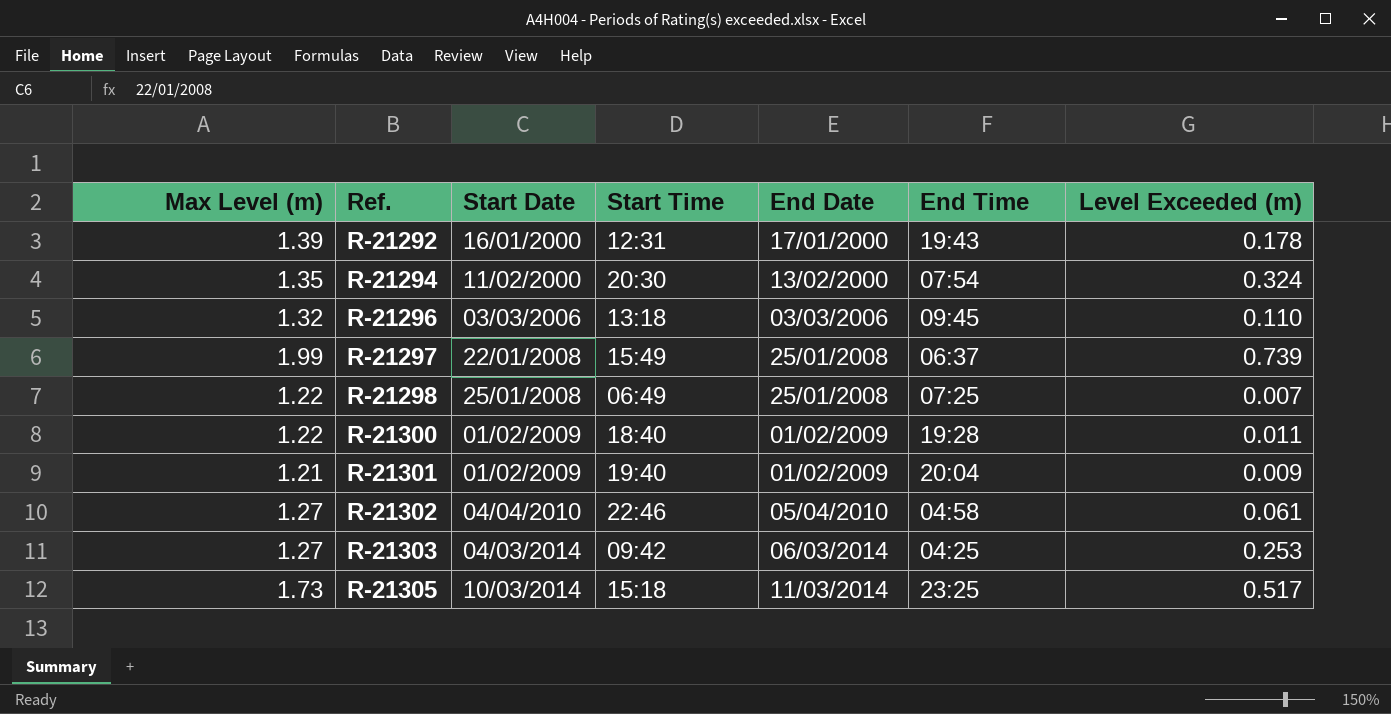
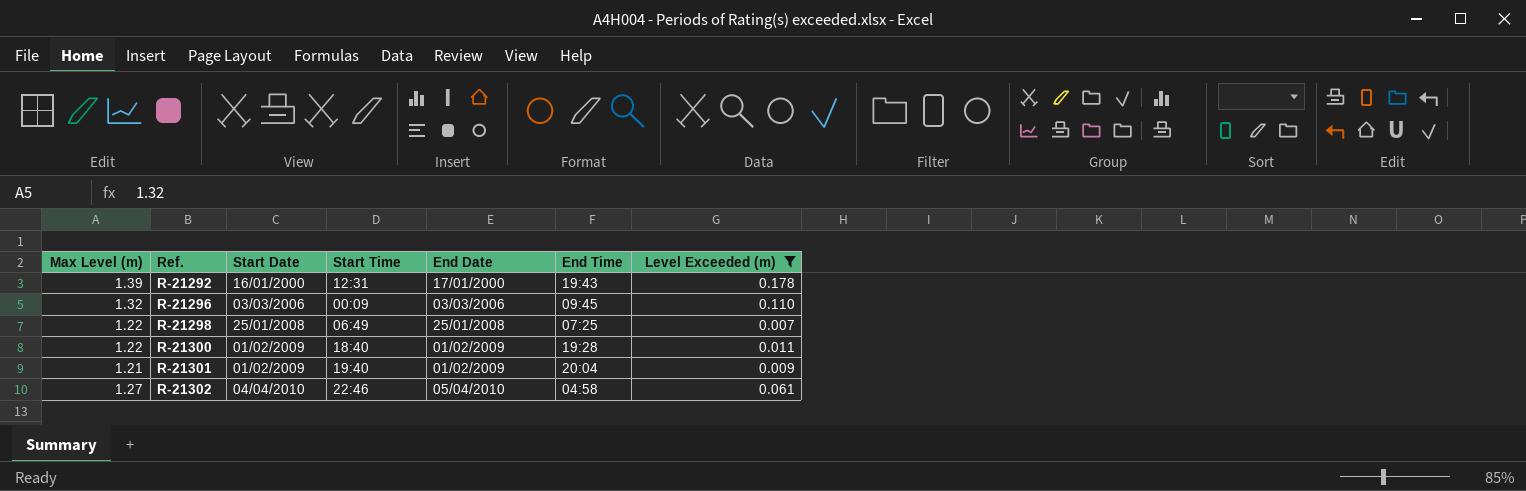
filter: none -> Level Exceeded (m) <= 0.178
R-21296 | Start Time: 13:18 -> 00:09

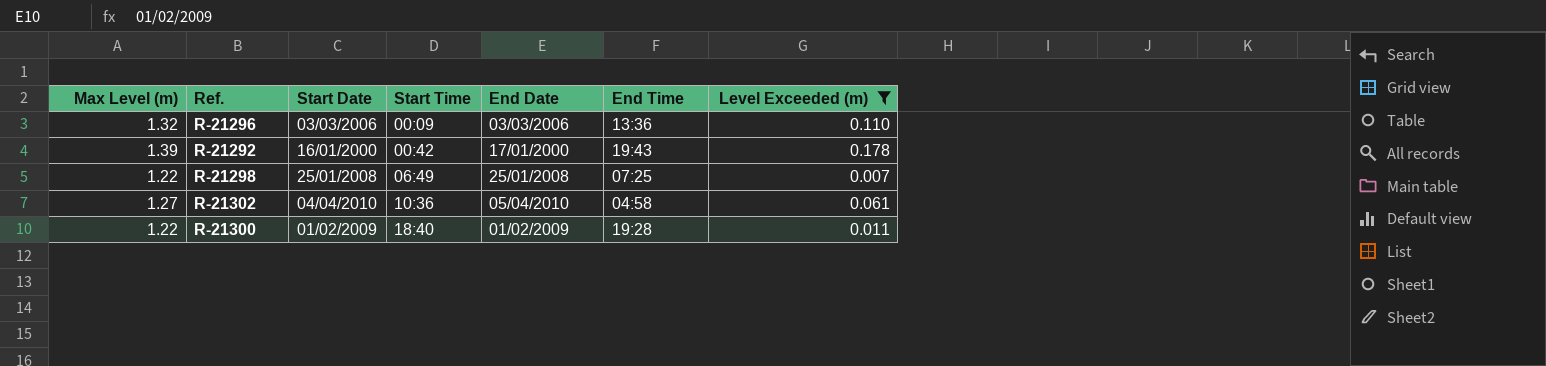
row order: Ref. ascending -> Start Time ascending
row R-21301: 1.21 | 01/02/2009 | 19:40 | 01/02/2009 | 20:04 | 0.009 -> none
R-21296 | End Time: 09:45 -> 13:36
R-21292 | Start Time: 12:31 -> 00:42
R-21302 | Start Time: 22:46 -> 10:36

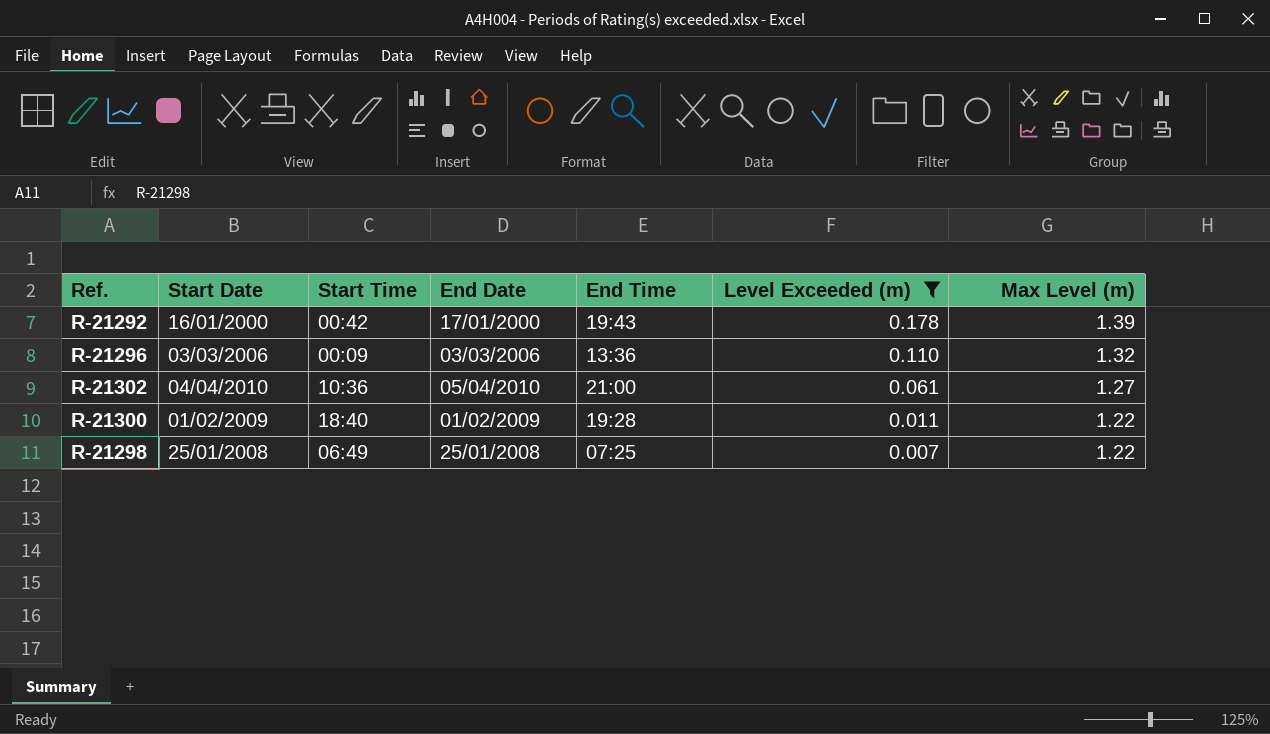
row order: Start Time ascending -> Level Exceeded (m) descending
column Max Level (m) | position: 1 -> 7
R-21302 | End Time: 04:58 -> 21:00

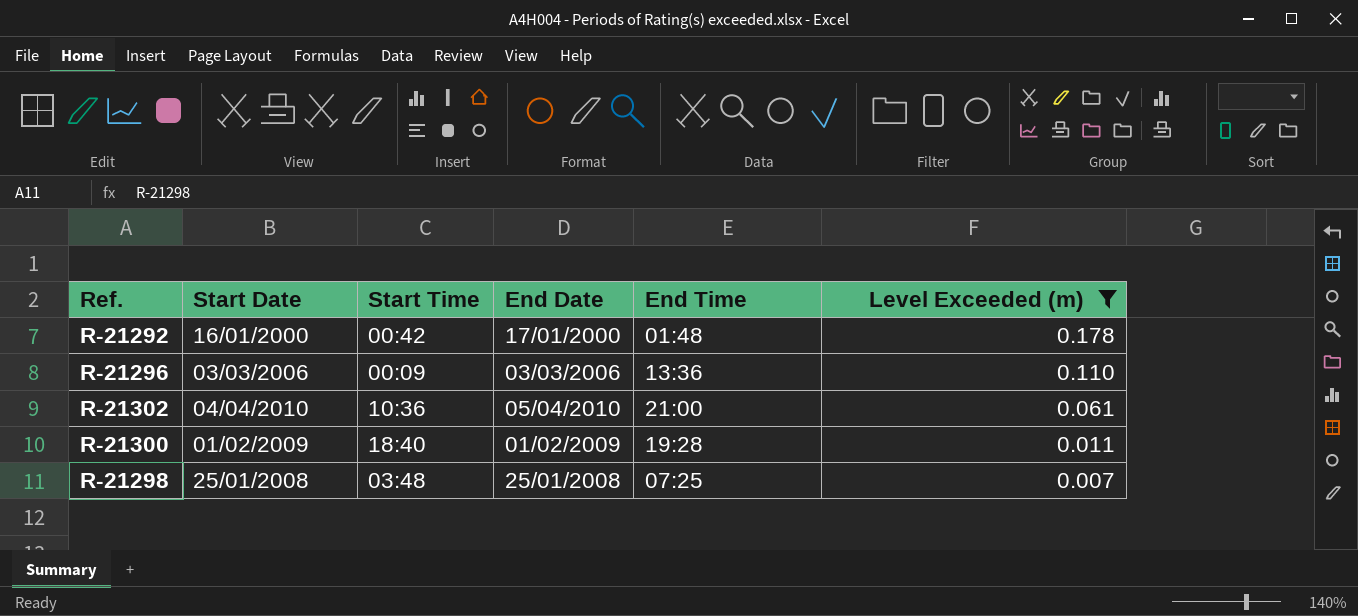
column Max Level (m) | position: 7 -> none
R-21292 | End Time: 19:43 -> 01:48
R-21298 | Start Time: 06:49 -> 03:48

